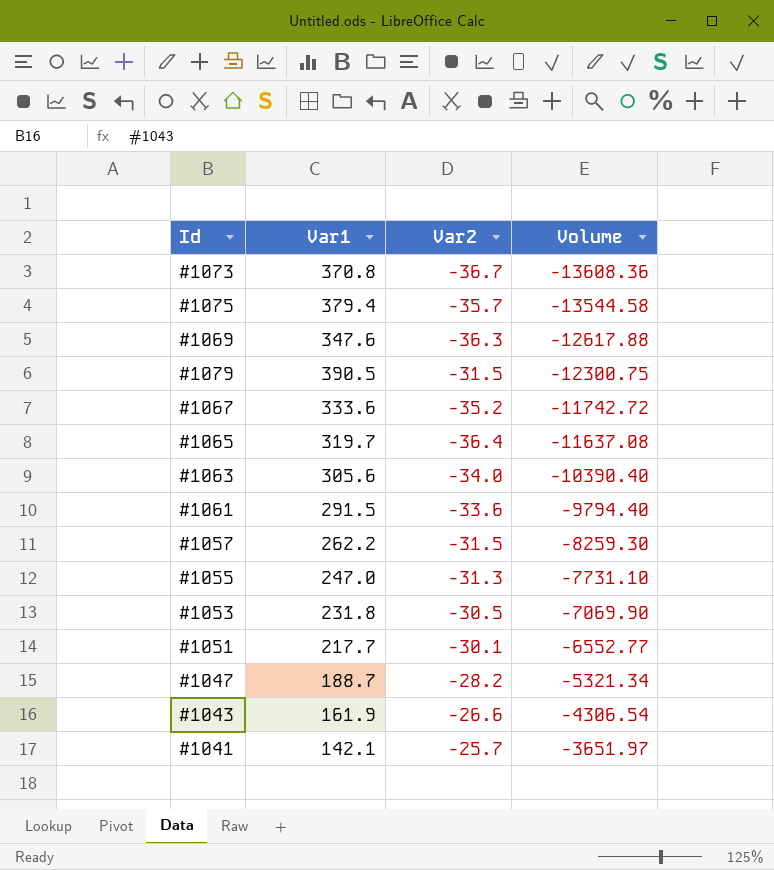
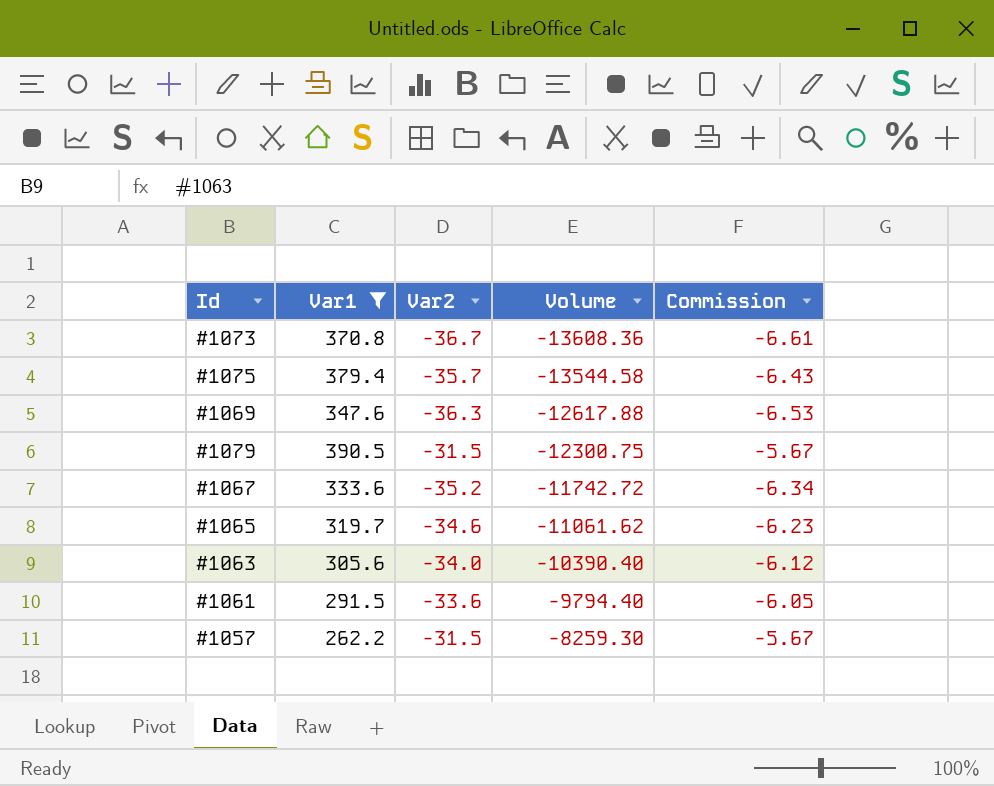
filter: none -> Var1 >= 262.2
column Commission | formula: none -> [Var2] * 0.18
#1065 | Var2: -36.4 -> -34.6
#1065 | Volume: -11637.08 -> -11061.62

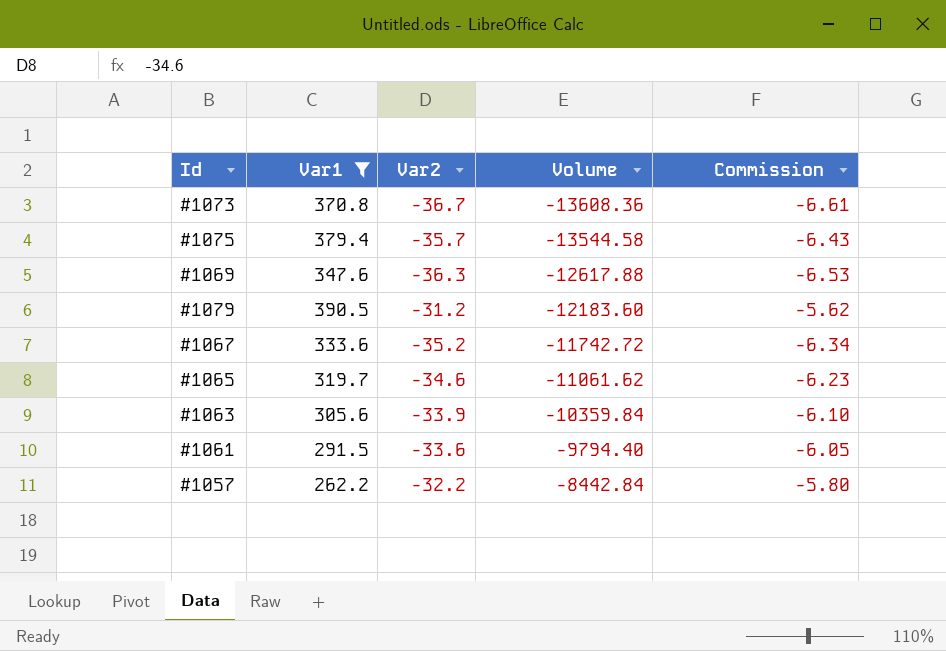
#1079 | Var2: -31.5 -> -31.2
#1079 | Volume: -12300.75 -> -12183.60
#1079 | Commission: -5.67 -> -5.62
#1063 | Var2: -34.0 -> -33.9
#1063 | Volume: -10390.40 -> -10359.84
#1063 | Commission: -6.12 -> -6.10
#1057 | Var2: -31.5 -> -32.2
#1057 | Volume: -8259.30 -> -8442.84
#1057 | Commission: -5.67 -> -5.80

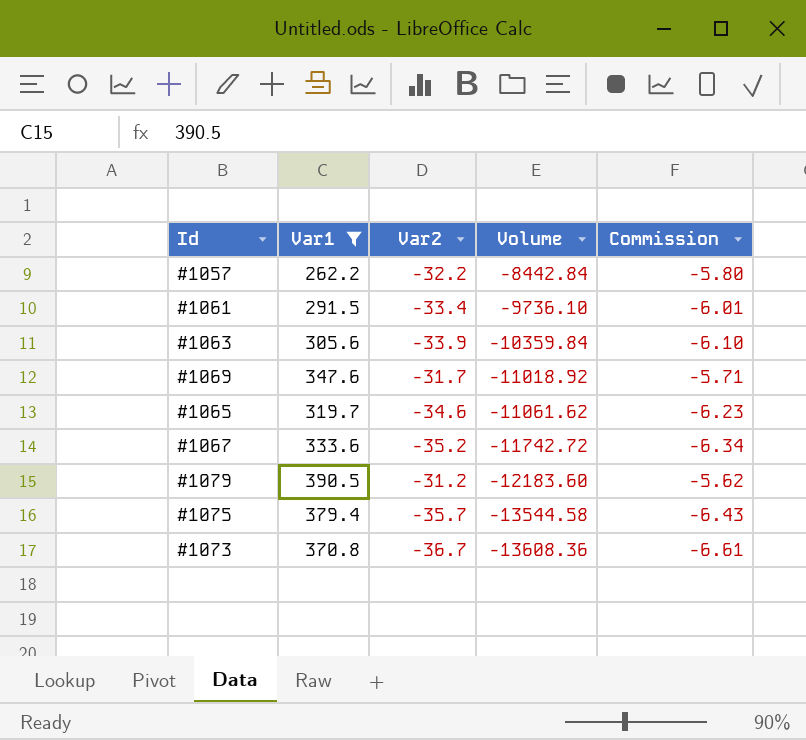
row order: Volume ascending -> Volume descending
#1061 | Var2: -33.6 -> -33.4
#1061 | Volume: -9794.40 -> -9736.10
#1061 | Commission: -6.05 -> -6.01
#1069 | Var2: -36.3 -> -31.7
#1069 | Volume: -12617.88 -> -11018.92
#1069 | Commission: -6.53 -> -5.71

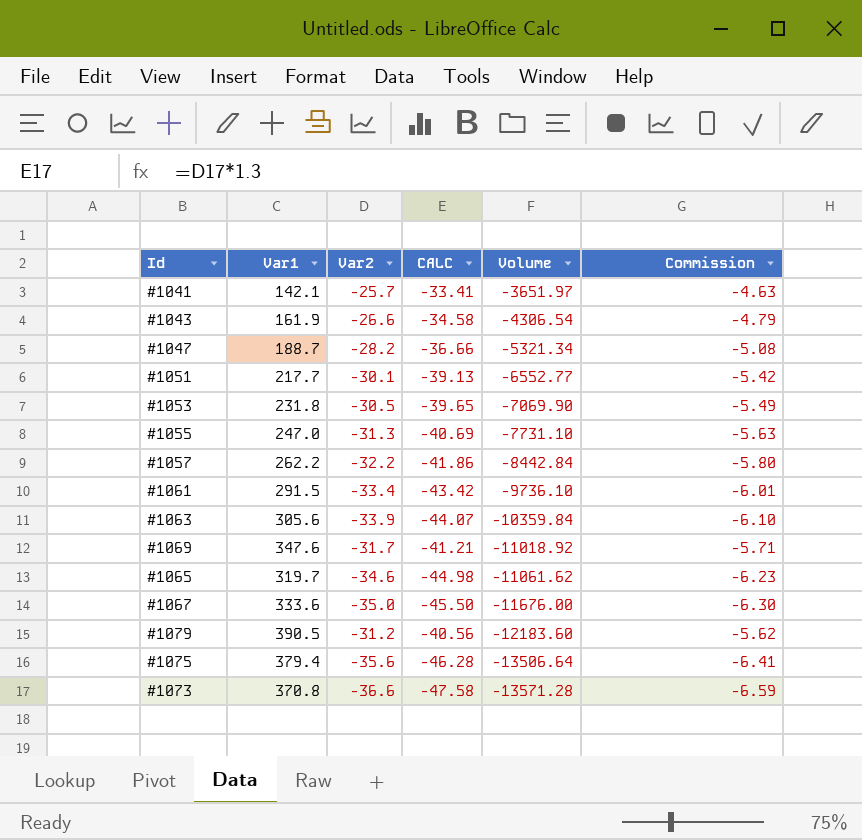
filter: Var1 >= 262.2 -> none
column CALC | formula: none -> [Var2] * 1.3
#1067 | Var2: -35.2 -> -35.0
#1067 | Volume: -11742.72 -> -11676.00
#1067 | Commission: -6.34 -> -6.30
#1075 | Var2: -35.7 -> -35.6
#1075 | Volume: -13544.58 -> -13506.64
#1075 | Commission: -6.43 -> -6.41
#1073 | Var2: -36.7 -> -36.6
#1073 | Volume: -13608.36 -> -13571.28
#1073 | Commission: -6.61 -> -6.59

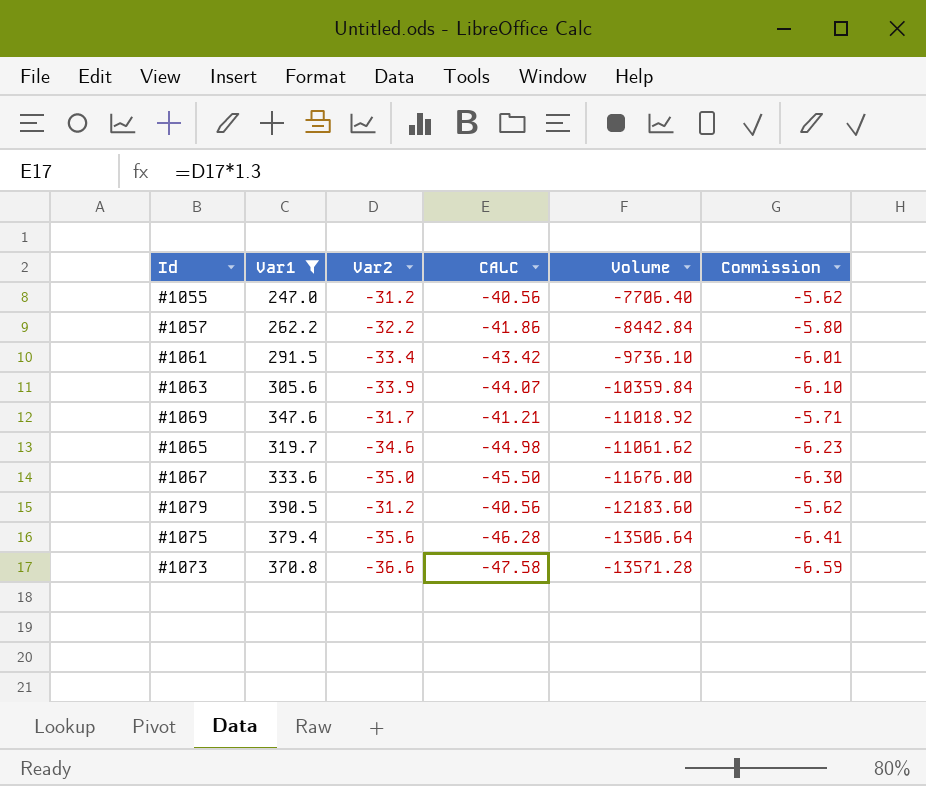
filter: none -> Var1 >= 247.0
#1055 | Var2: -31.3 -> -31.2
#1055 | CALC: -40.69 -> -40.56
#1055 | Volume: -7731.10 -> -7706.40
#1055 | Commission: -5.63 -> -5.62

